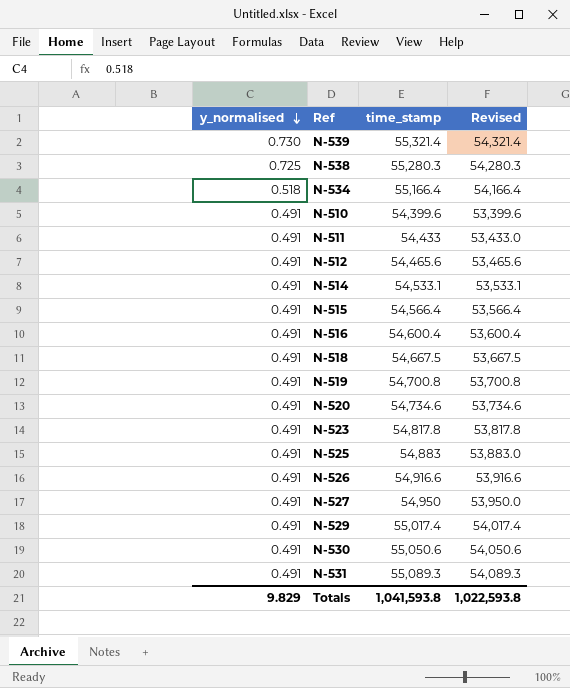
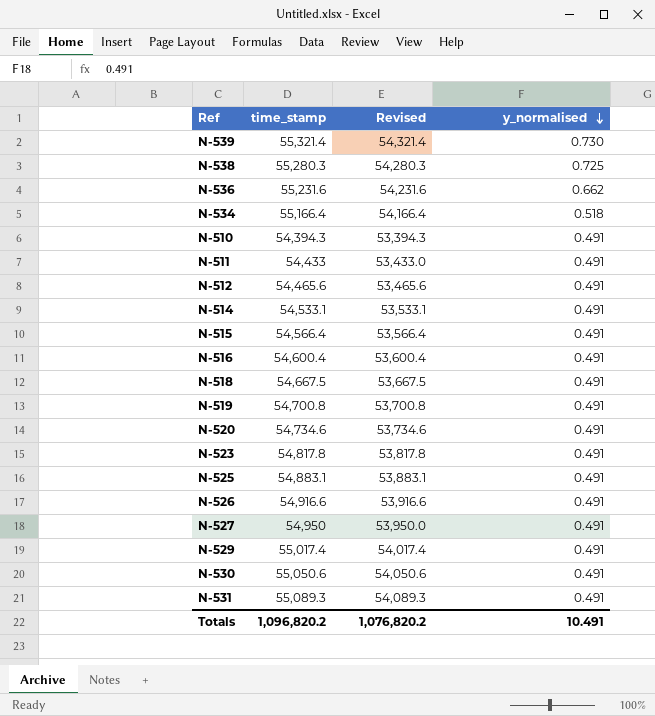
column y_normalised | position: 1 -> 4
row N-536: none -> 55,231.6 | 54,231.6 | 0.662
N-510 | time_stamp: 54,399.6 -> 54,394.3
N-510 | Revised: 53,399.6 -> 53,394.3
N-525 | time_stamp: 54,883 -> 54,883.1
N-525 | Revised: 53,883.0 -> 53,883.1
Totals | time_stamp: 1,041,593.8 -> 1,096,820.2
Totals | Revised: 1,022,593.8 -> 1,076,820.2
Totals | y_normalised: 9.829 -> 10.491

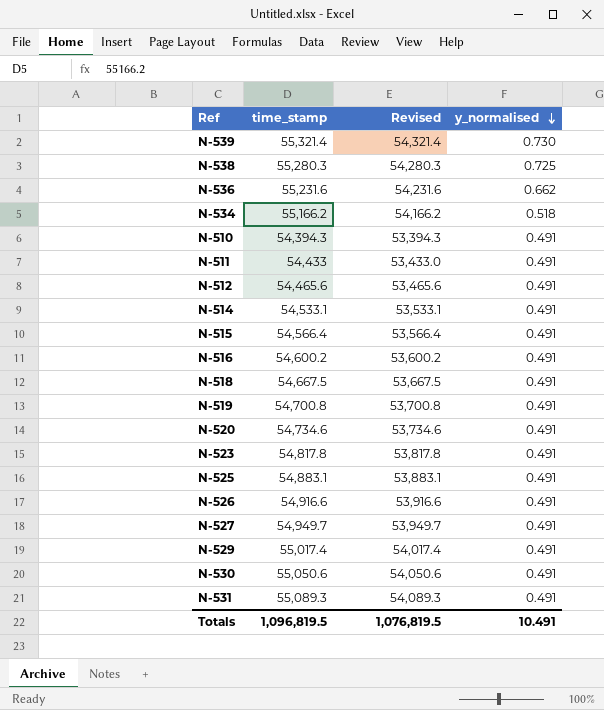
N-534 | time_stamp: 55,166.4 -> 55,166.2
N-534 | Revised: 54,166.4 -> 54,166.2
N-516 | time_stamp: 54,600.4 -> 54,600.2
N-516 | Revised: 53,600.4 -> 53,600.2
N-527 | time_stamp: 54,950 -> 54,949.7
N-527 | Revised: 53,950.0 -> 53,949.7
Totals | time_stamp: 1,096,820.2 -> 1,096,819.5
Totals | Revised: 1,076,820.2 -> 1,076,819.5

